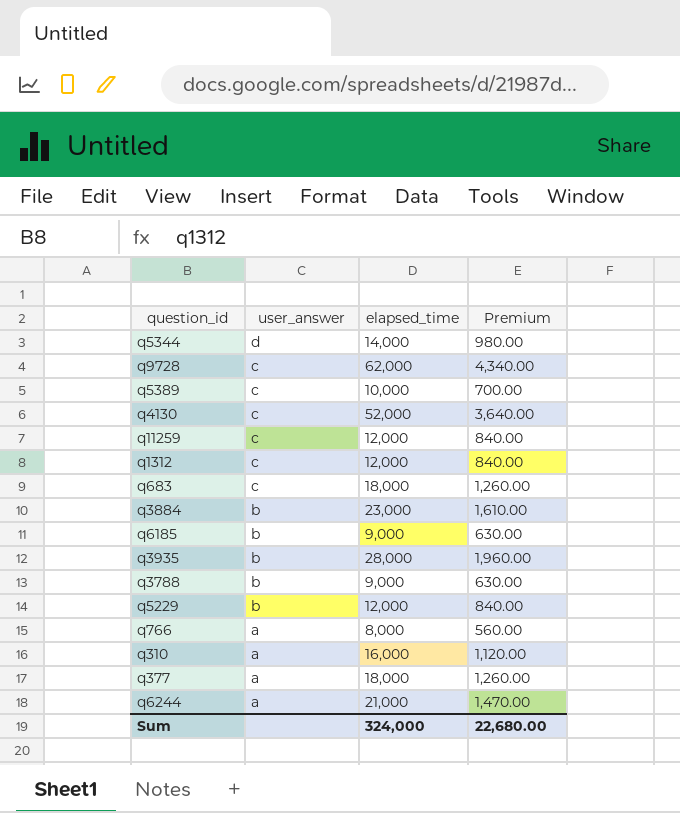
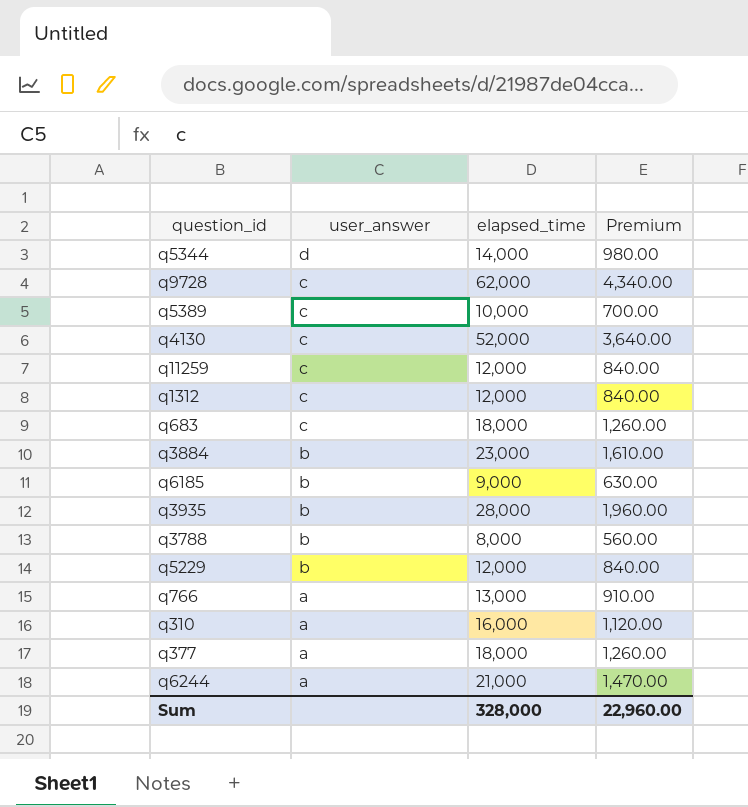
q3788 | elapsed_time: 9,000 -> 8,000
q3788 | Premium: 630.00 -> 560.00
q766 | elapsed_time: 8,000 -> 13,000
q766 | Premium: 560.00 -> 910.00
Sum | elapsed_time: 324,000 -> 328,000
Sum | Premium: 22,680.00 -> 22,960.00

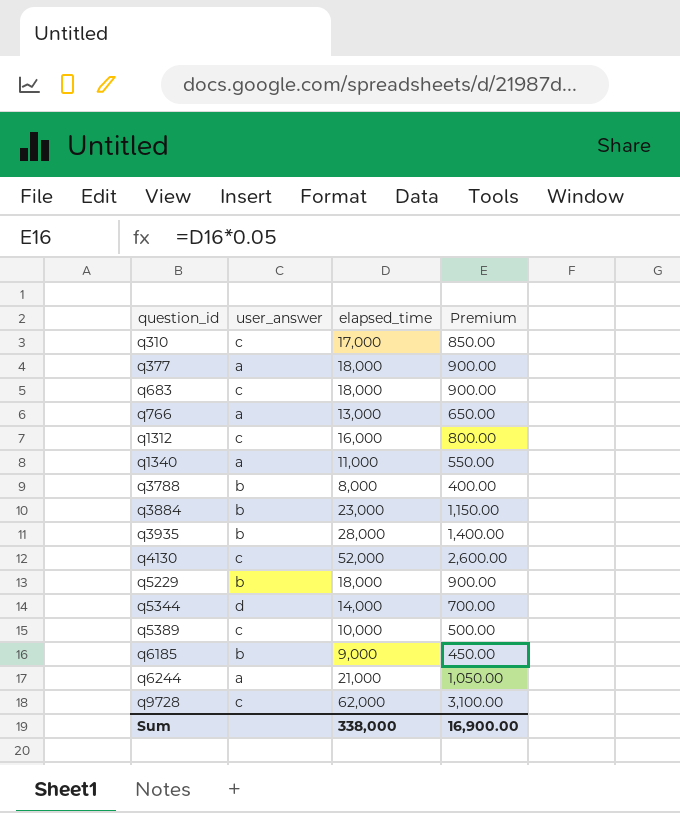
row order: user_answer descending -> question_id ascending
column Premium | formula: [elapsed_time] * 0.07 -> [elapsed_time] * 0.05
row q11259: c | 12,000 | 840.00 -> none
q310 | user_answer: a -> c
q310 | elapsed_time: 16,000 -> 17,000
q1312 | elapsed_time: 12,000 -> 16,000
row q1340: none -> a | 11,000 | 550.00
q5229 | elapsed_time: 12,000 -> 18,000
Sum | elapsed_time: 328,000 -> 338,000
Sum | Premium: 22,960.00 -> 16,900.00

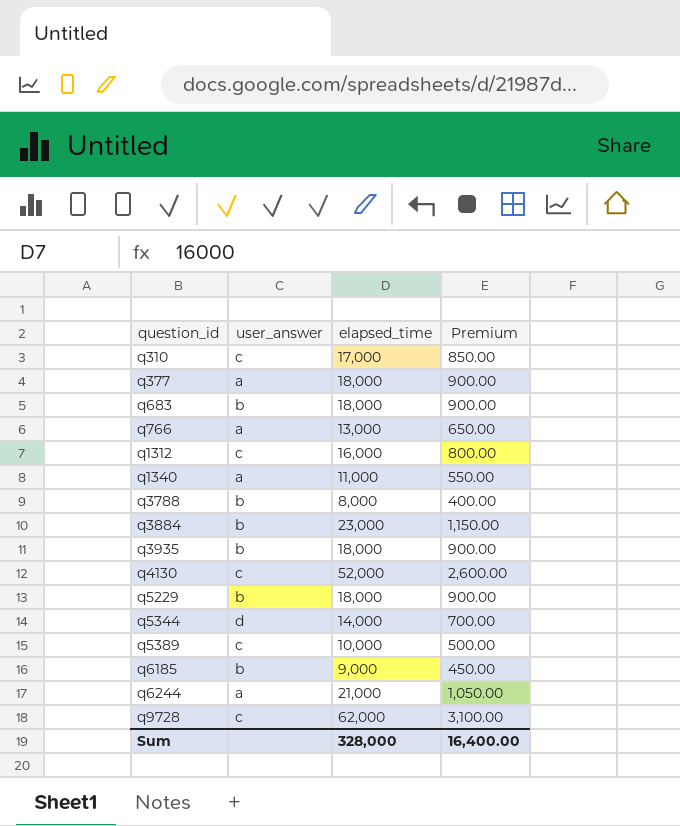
q683 | user_answer: c -> b
q3935 | elapsed_time: 28,000 -> 18,000
q3935 | Premium: 1,400.00 -> 900.00
Sum | elapsed_time: 338,000 -> 328,000
Sum | Premium: 16,900.00 -> 16,400.00

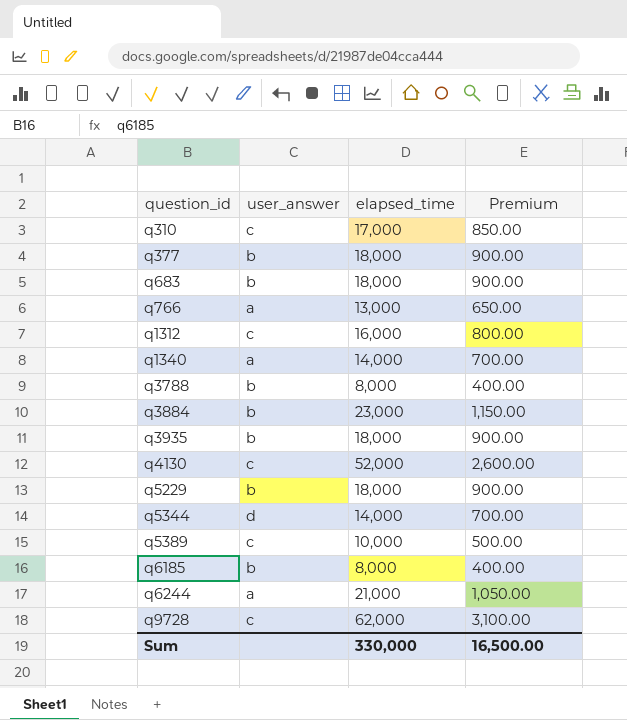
q377 | user_answer: a -> b
q1340 | elapsed_time: 11,000 -> 14,000
q1340 | Premium: 550.00 -> 700.00
q6185 | elapsed_time: 9,000 -> 8,000
q6185 | Premium: 450.00 -> 400.00
Sum | elapsed_time: 328,000 -> 330,000
Sum | Premium: 16,400.00 -> 16,500.00

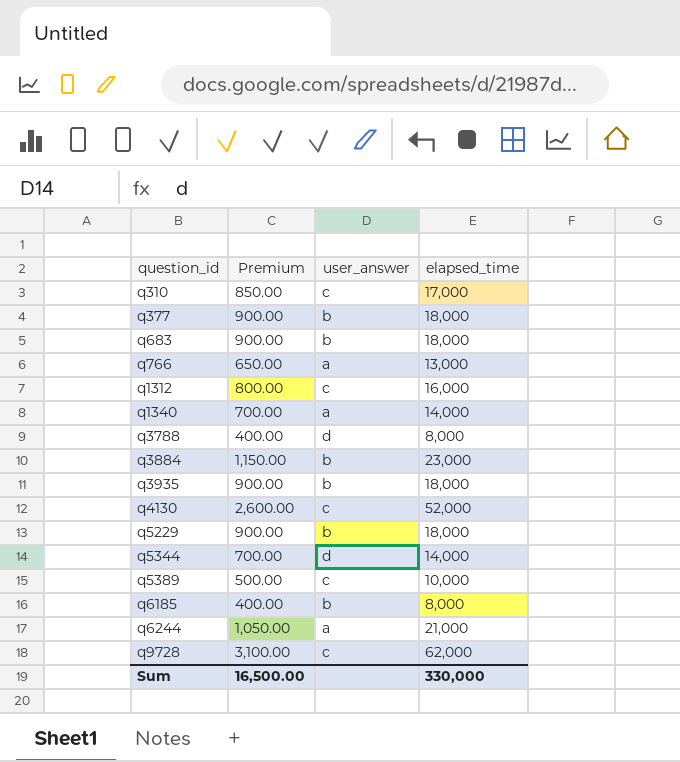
column Premium | position: 4 -> 2
q3788 | user_answer: b -> d

